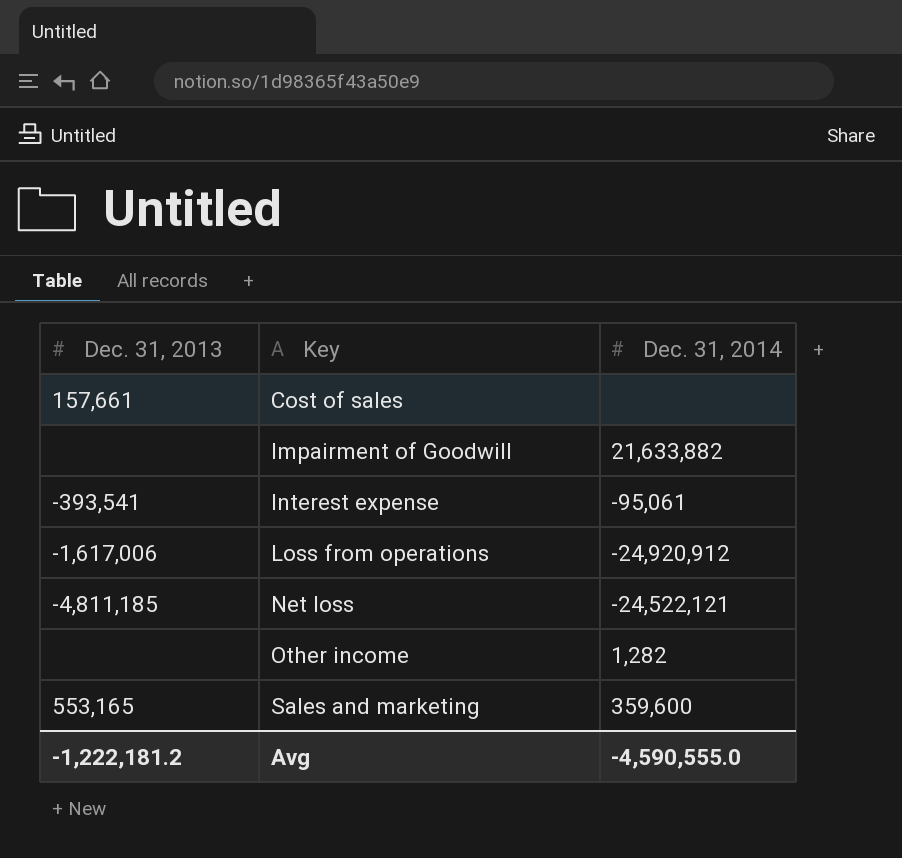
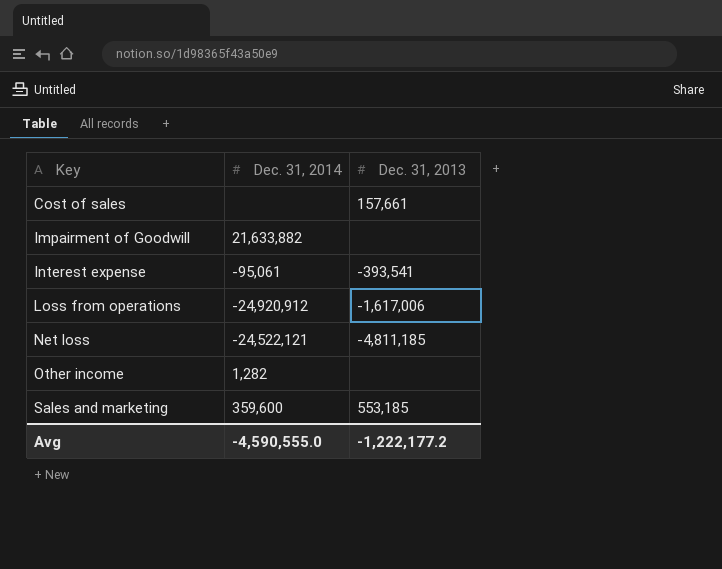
column Dec. 31, 2013 | position: 1 -> 3
Sales and marketing | Dec. 31, 2013: 553,165 -> 553,185
Avg | Dec. 31, 2013: -1,222,181.2 -> -1,222,177.2

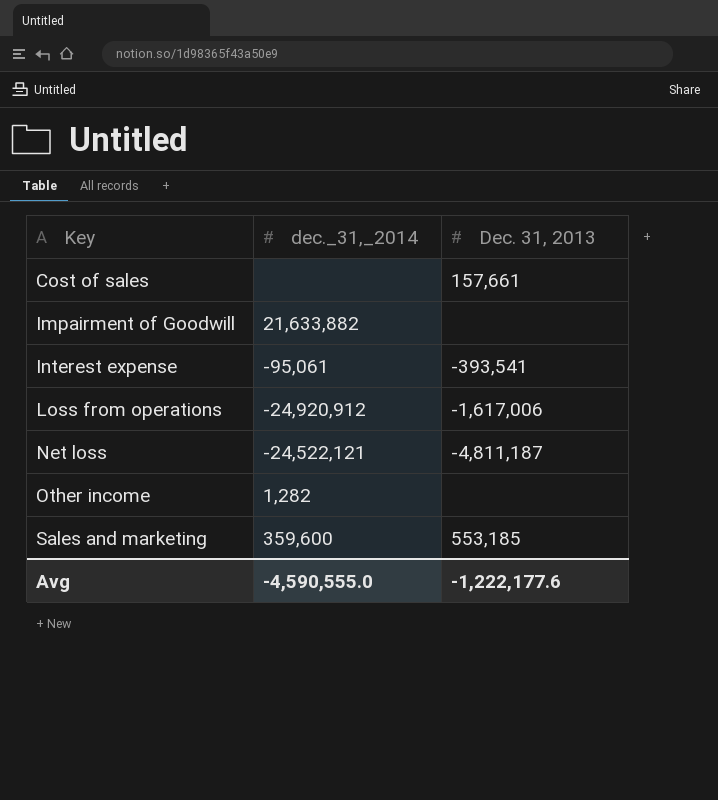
column name: Dec. 31, 2014 -> dec._31,_2014
Net loss | Dec. 31, 2013: -4,811,185 -> -4,811,187
Avg | Dec. 31, 2013: -1,222,177.2 -> -1,222,177.6

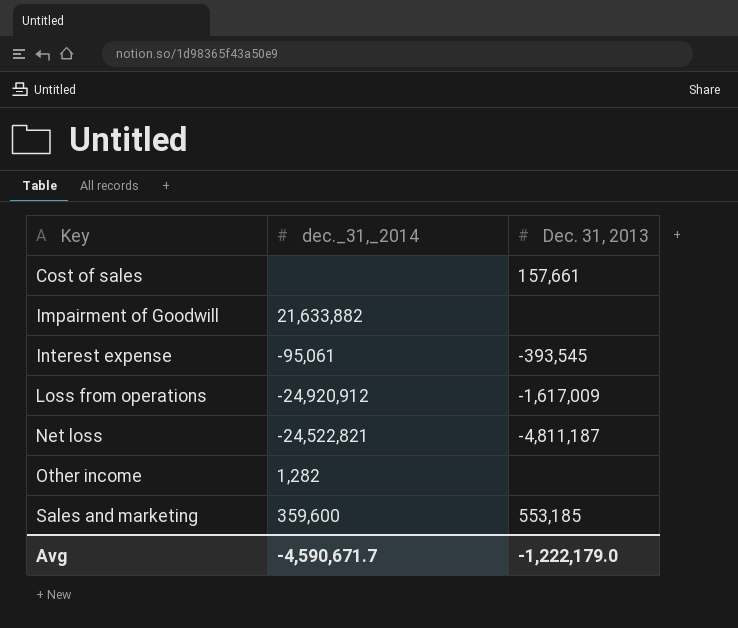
Interest expense | Dec. 31, 2013: -393,541 -> -393,545
Loss from operations | Dec. 31, 2013: -1,617,006 -> -1,617,009
Net loss | dec._31,_2014: -24,522,121 -> -24,522,821
Avg | dec._31,_2014: -4,590,555.0 -> -4,590,671.7
Avg | Dec. 31, 2013: -1,222,177.6 -> -1,222,179.0

